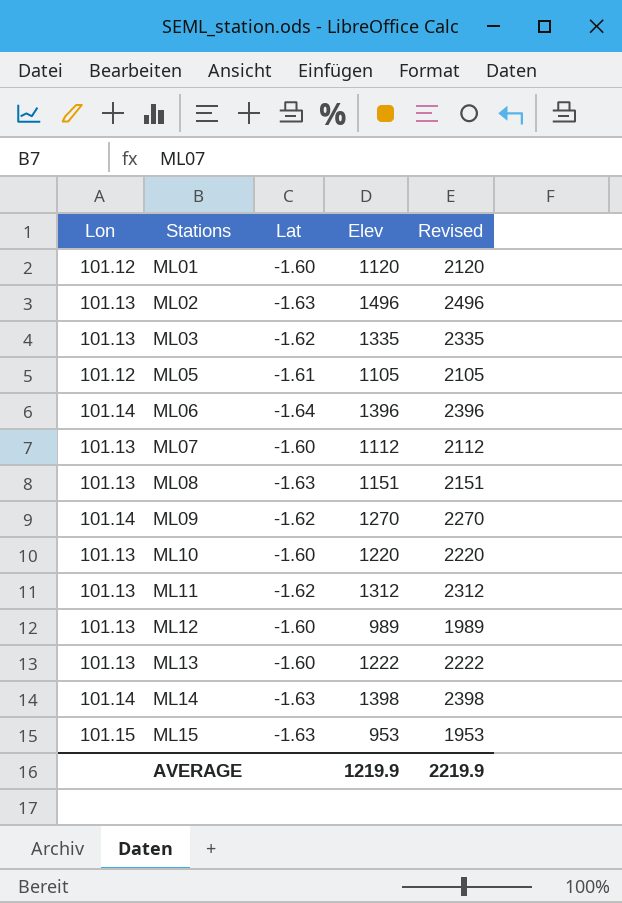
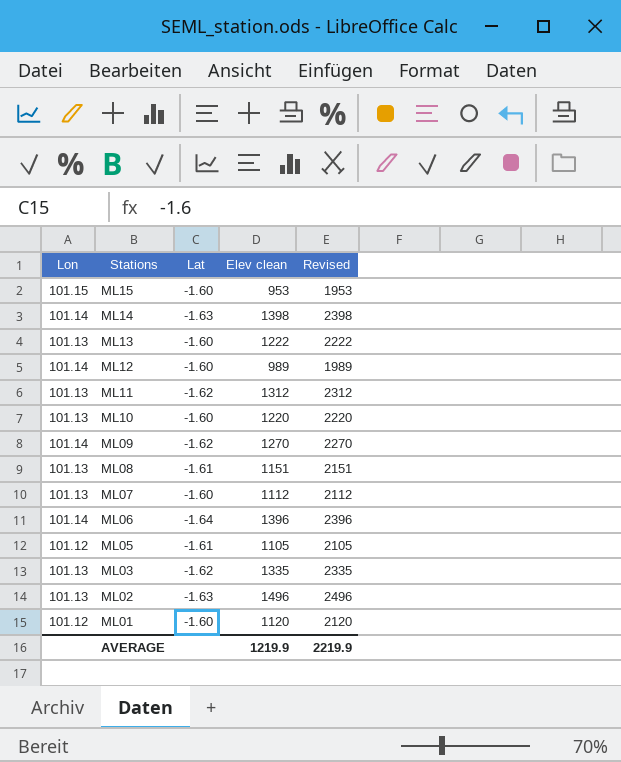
row order: Stations ascending -> Stations descending
column name: Elev -> Elev clean
ML15 | Lat: -1.63 -> -1.60
ML12 | Lon: 101.13 -> 101.14
ML08 | Lat: -1.63 -> -1.61

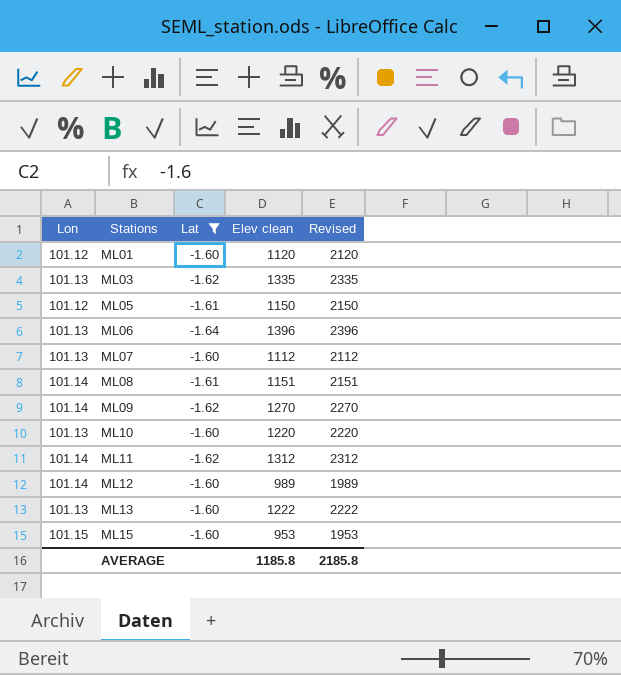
filter: none -> Lat != -1.63
row order: Stations descending -> Stations ascending
ML05 | Elev clean: 1105 -> 1150
ML05 | Revised: 2105 -> 2150
ML06 | Lon: 101.14 -> 101.13
ML08 | Lon: 101.13 -> 101.14
ML11 | Lon: 101.13 -> 101.14
AVERAGE | Elev clean: 1219.9 -> 1185.8
AVERAGE | Revised: 2219.9 -> 2185.8

